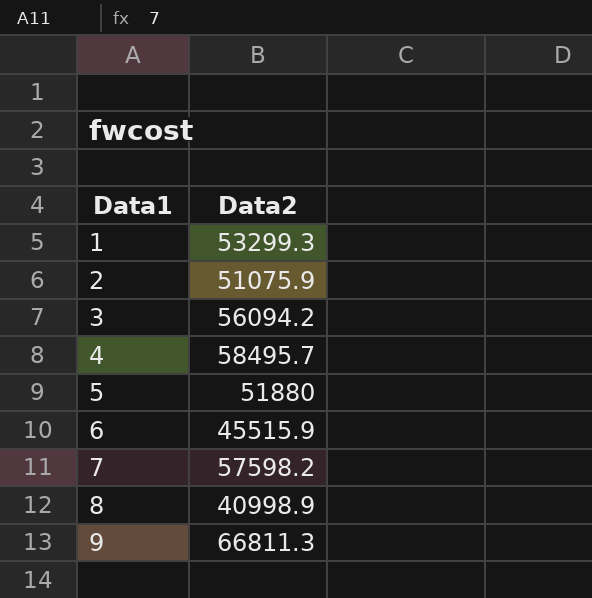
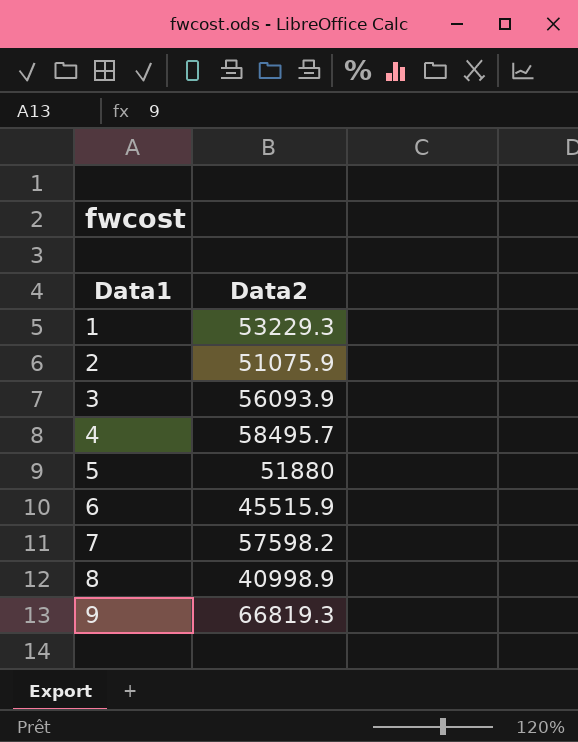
1 | Data2: 53299.3 -> 53229.3
3 | Data2: 56094.2 -> 56093.9
9 | Data2: 66811.3 -> 66819.3

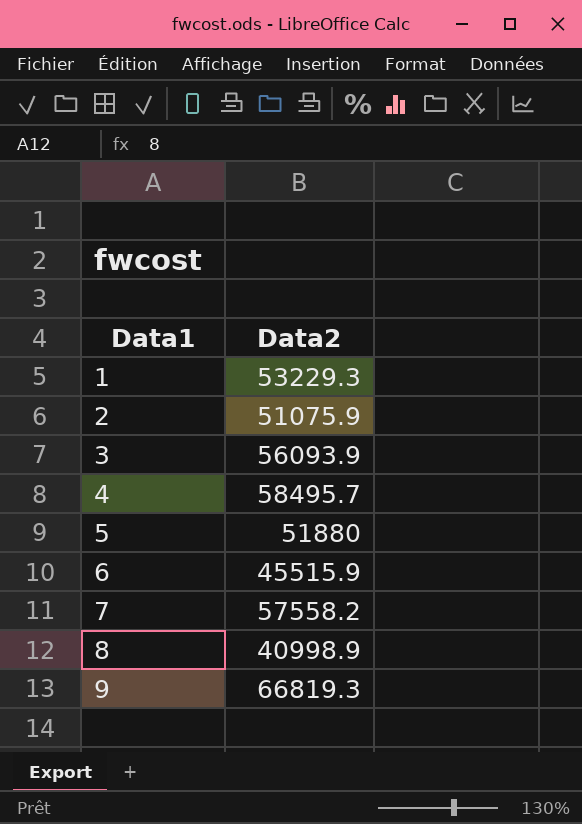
7 | Data2: 57598.2 -> 57558.2

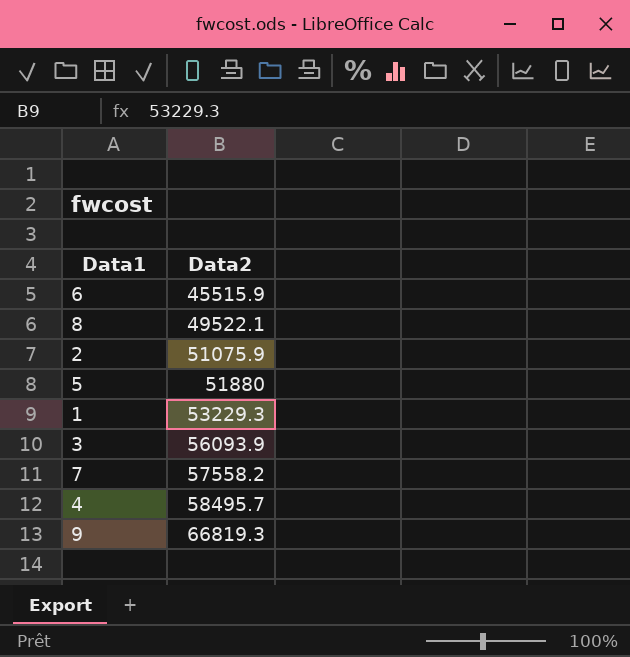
row order: Data1 ascending -> Data2 ascending
8 | Data2: 40998.9 -> 49522.1

